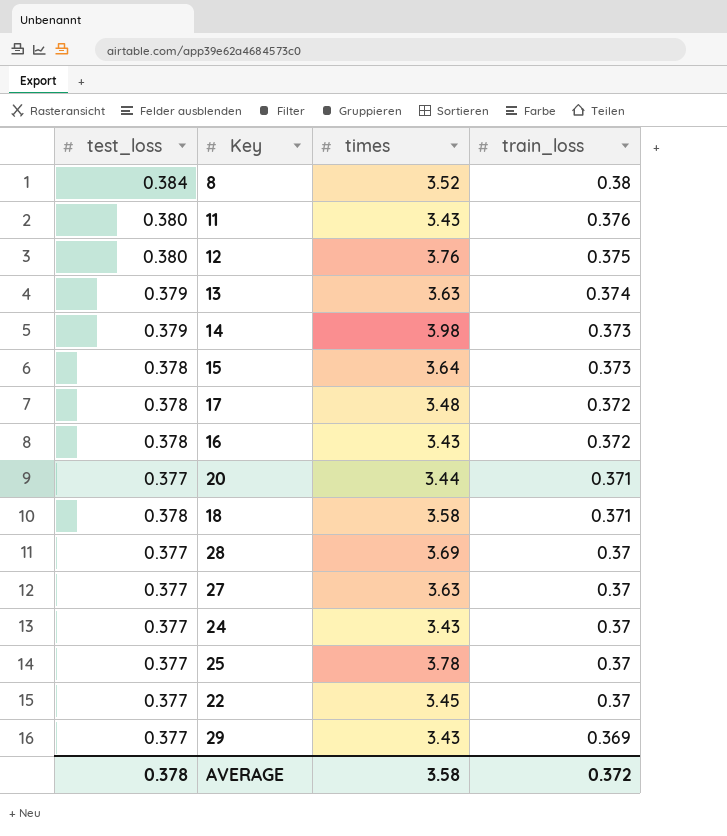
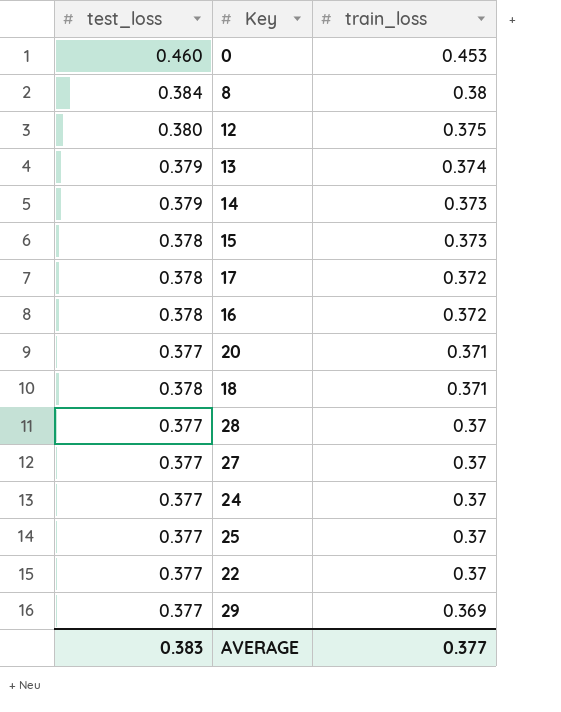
column times | position: 3 -> none
row 11: 0.380 | 3.43 | 0.376 -> none
row 0: none -> 0.460 | 0.453
AVERAGE | test_loss: 0.378 -> 0.383
AVERAGE | train_loss: 0.372 -> 0.377

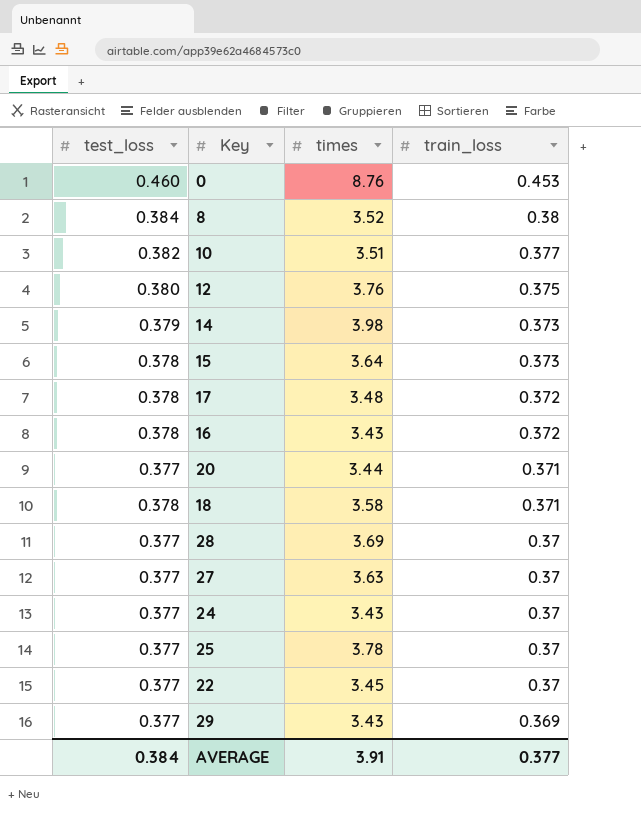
column times | position: none -> 3
row 13: 0.379 | 0.374 -> none
row 10: none -> 0.382 | 3.51 | 0.377
AVERAGE | test_loss: 0.383 -> 0.384

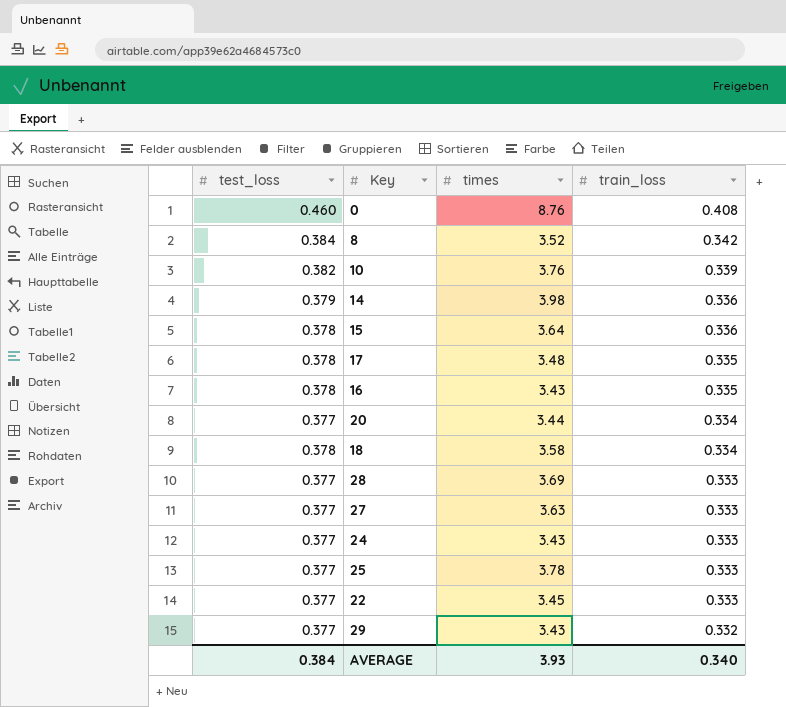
row 12: 0.380 | 3.76 | 0.375 -> none
0 | train_loss: 0.453 -> 0.408
8 | train_loss: 0.38 -> 0.342
10 | times: 3.51 -> 3.76
10 | train_loss: 0.377 -> 0.339
14 | train_loss: 0.373 -> 0.336
15 | train_loss: 0.373 -> 0.336
17 | train_loss: 0.372 -> 0.335
16 | train_loss: 0.372 -> 0.335
20 | train_loss: 0.371 -> 0.334
18 | train_loss: 0.371 -> 0.334
28 | train_loss: 0.37 -> 0.333
27 | train_loss: 0.37 -> 0.333
24 | train_loss: 0.37 -> 0.333
25 | train_loss: 0.37 -> 0.333
22 | train_loss: 0.37 -> 0.333
29 | train_loss: 0.369 -> 0.332
AVERAGE | times: 3.91 -> 3.93
AVERAGE | train_loss: 0.377 -> 0.340

